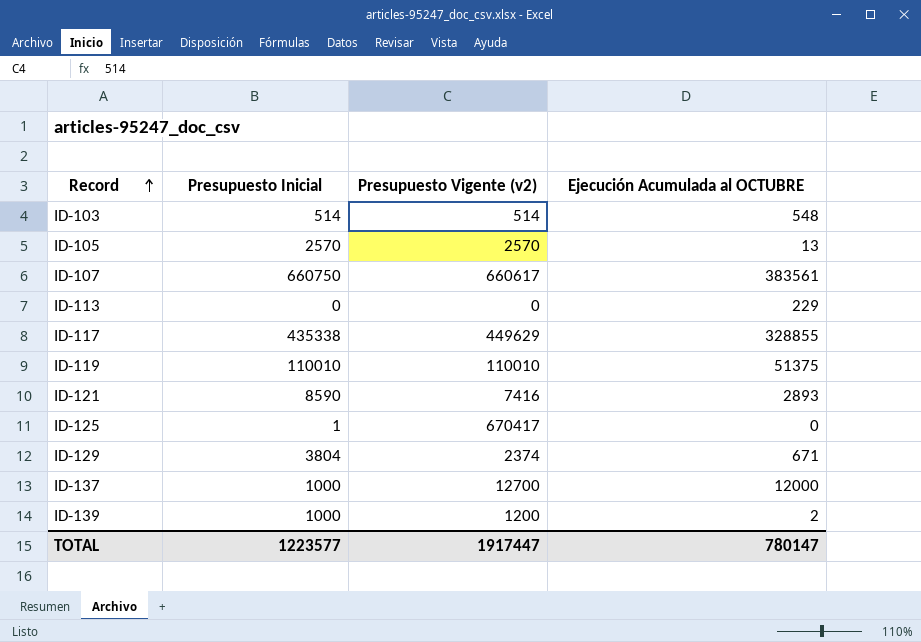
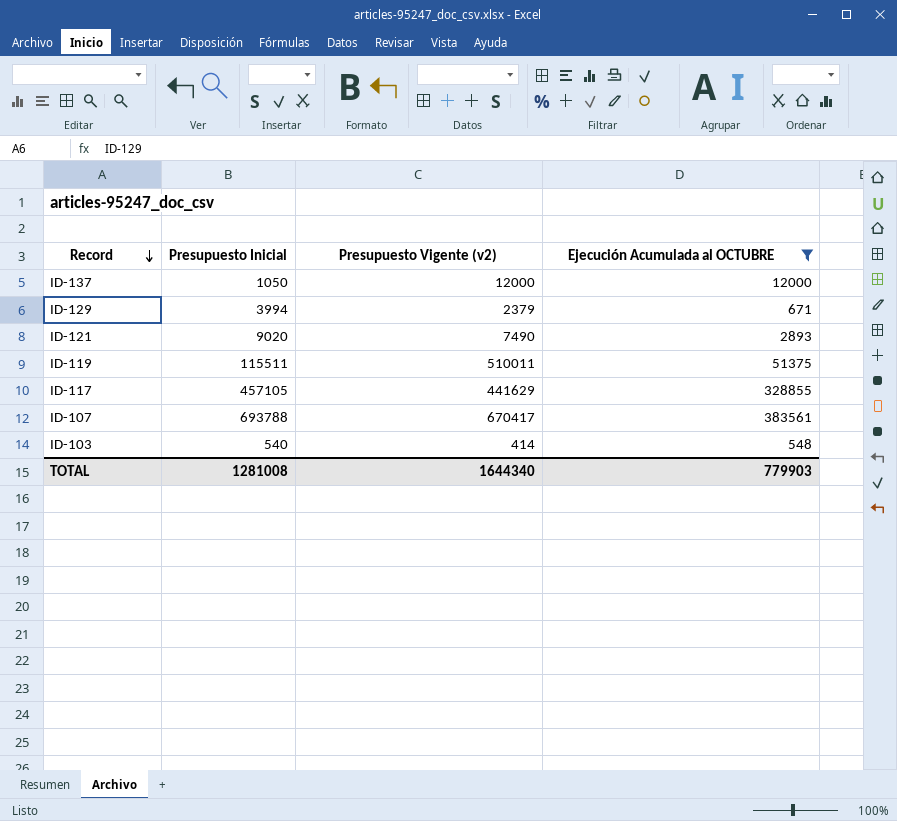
filter: none -> Ejecución Acumulada al OCTUBRE >= 548
row order: Record ascending -> Record descending
ID-137 | Presupuesto Inicial: 1000 -> 1050
ID-137 | Presupuesto Vigente (v2): 12700 -> 12000
ID-129 | Presupuesto Inicial: 3804 -> 3994
ID-129 | Presupuesto Vigente (v2): 2374 -> 2379
ID-121 | Presupuesto Inicial: 8590 -> 9020
ID-121 | Presupuesto Vigente (v2): 7416 -> 7490
ID-119 | Presupuesto Inicial: 110010 -> 115511
ID-119 | Presupuesto Vigente (v2): 110010 -> 510011
ID-117 | Presupuesto Inicial: 435338 -> 457105
ID-117 | Presupuesto Vigente (v2): 449629 -> 441629
ID-107 | Presupuesto Inicial: 660750 -> 693788
ID-107 | Presupuesto Vigente (v2): 660617 -> 670417
ID-103 | Presupuesto Inicial: 514 -> 540
ID-103 | Presupuesto Vigente (v2): 514 -> 414
TOTAL | Presupuesto Inicial: 1223577 -> 1281008
TOTAL | Presupuesto Vigente (v2): 1917447 -> 1644340
TOTAL | Ejecución Acumulada al OCTUBRE: 780147 -> 779903

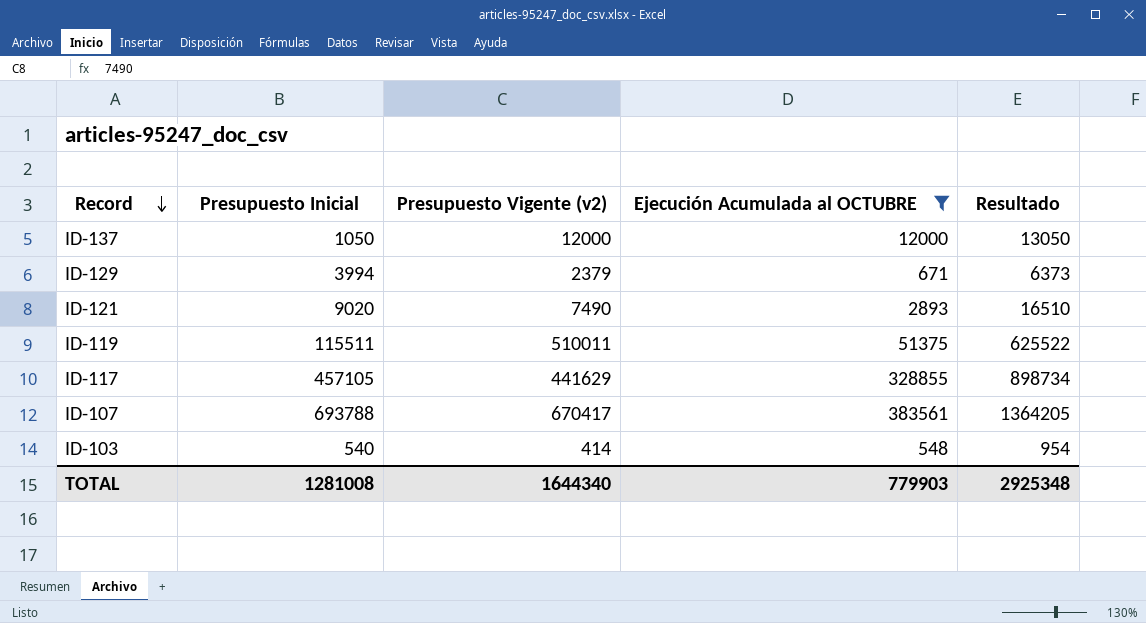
column Resultado | formula: none -> [Presupuesto Inicial] + [Presupuesto Vigente (v2)]

